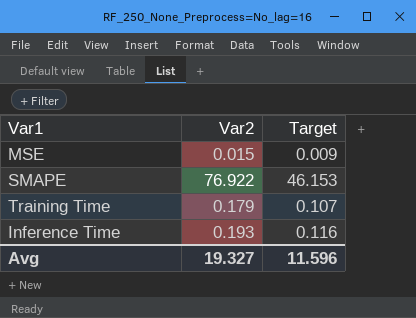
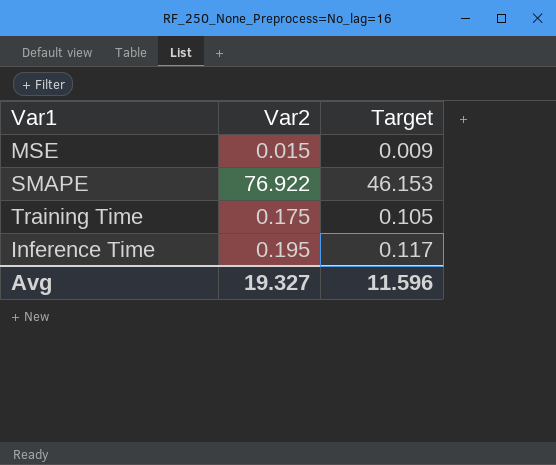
Training Time | Var2: 0.179 -> 0.175
Training Time | Target: 0.107 -> 0.105
Inference Time | Var2: 0.193 -> 0.195
Inference Time | Target: 0.116 -> 0.117

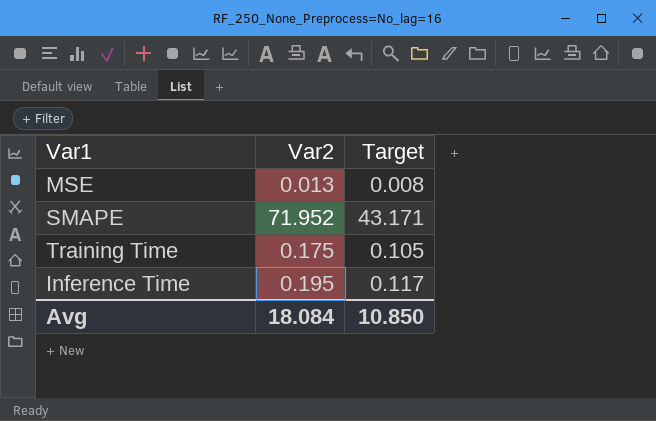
MSE | Var2: 0.015 -> 0.013
MSE | Target: 0.009 -> 0.008
SMAPE | Var2: 76.922 -> 71.952
SMAPE | Target: 46.153 -> 43.171
Avg | Var2: 19.327 -> 18.084
Avg | Target: 11.596 -> 10.850

